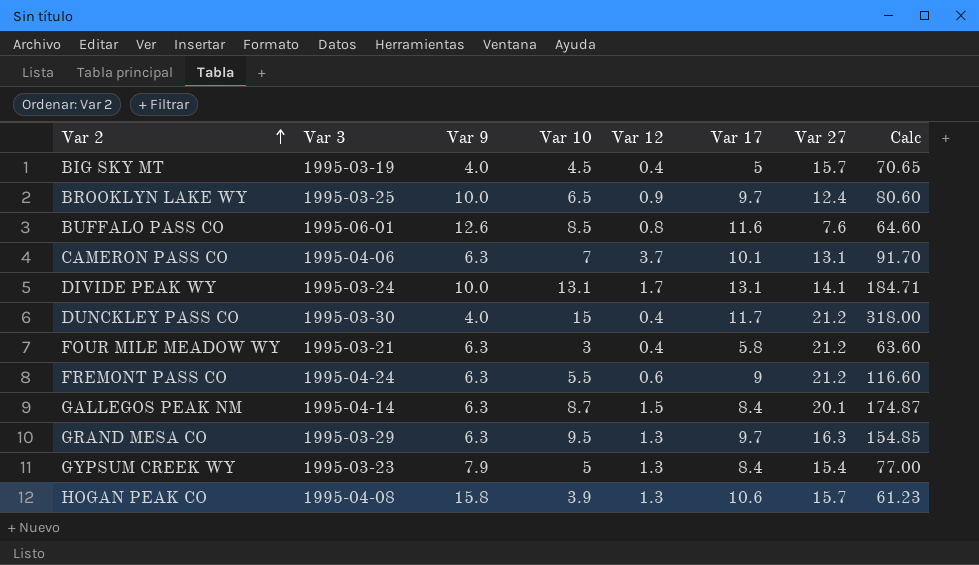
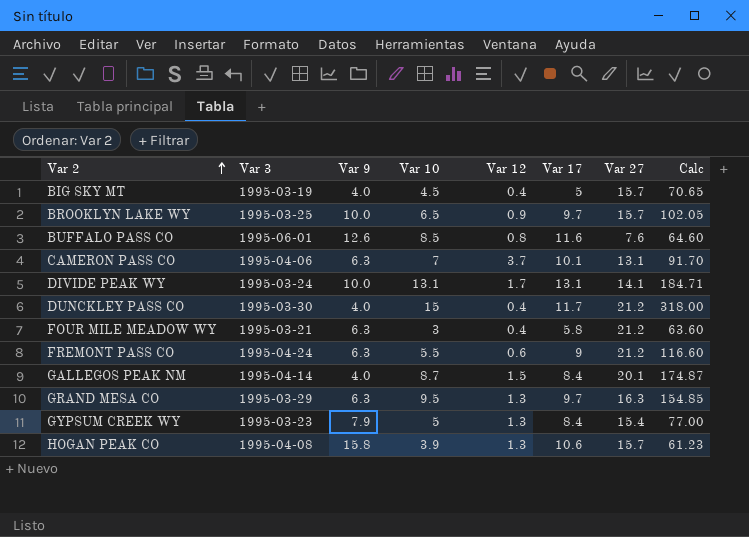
BROOKLYN LAKE WY | Var 27: 12.4 -> 15.7
BROOKLYN LAKE WY | Calc: 80.60 -> 102.05
GALLEGOS PEAK NM | Var 9: 6.3 -> 4.0

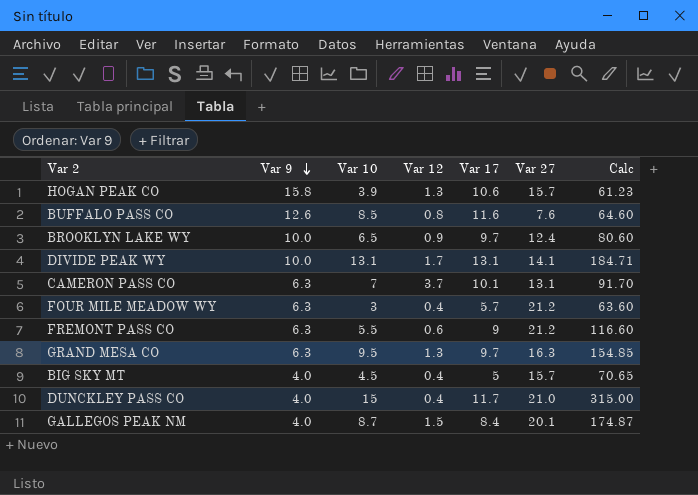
row order: Var 2 ascending -> Var 9 descending
column Var 3 | position: 2 -> none
row GYPSUM CREEK WY: 1995-03-23 | 7.9 | 5 | 1.3 | 8.4 | 15.4 | 77.00 -> none
BROOKLYN LAKE WY | Var 27: 15.7 -> 12.4
BROOKLYN LAKE WY | Calc: 102.05 -> 80.60
FOUR MILE MEADOW WY | Var 17: 5.8 -> 5.7
DUNCKLEY PASS CO | Var 27: 21.2 -> 21.0
DUNCKLEY PASS CO | Calc: 318.00 -> 315.00

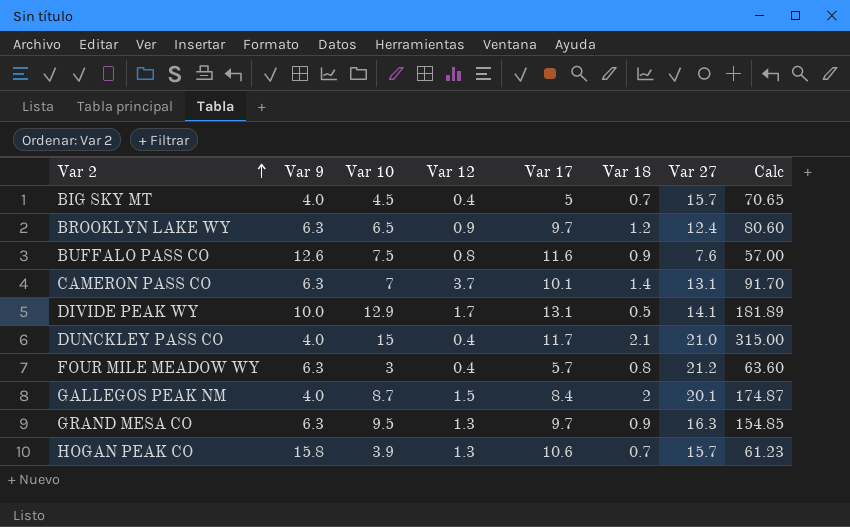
row order: Var 9 descending -> Var 2 ascending
column Var 18 | position: none -> 6
row FREMONT PASS CO: 6.3 | 5.5 | 0.6 | 9 | 21.2 | 116.60 -> none
BROOKLYN LAKE WY | Var 9: 10.0 -> 6.3
BUFFALO PASS CO | Var 10: 8.5 -> 7.5
BUFFALO PASS CO | Calc: 64.60 -> 57.00
DIVIDE PEAK WY | Var 10: 13.1 -> 12.9
DIVIDE PEAK WY | Calc: 184.71 -> 181.89

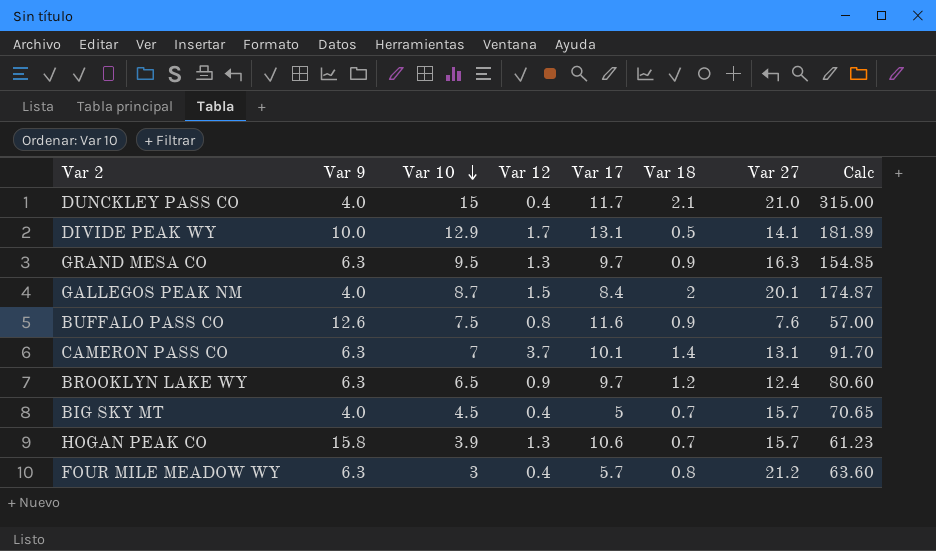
row order: Var 2 ascending -> Var 10 descending

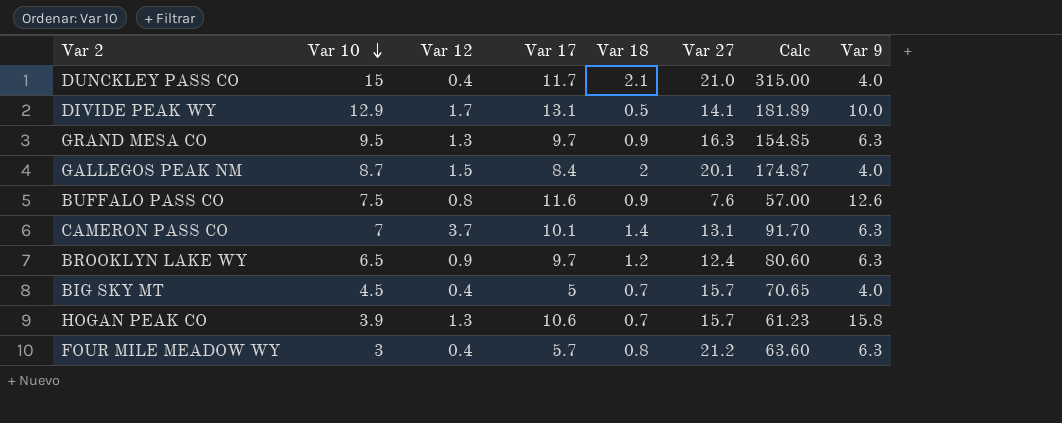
column Var 9 | position: 2 -> 8

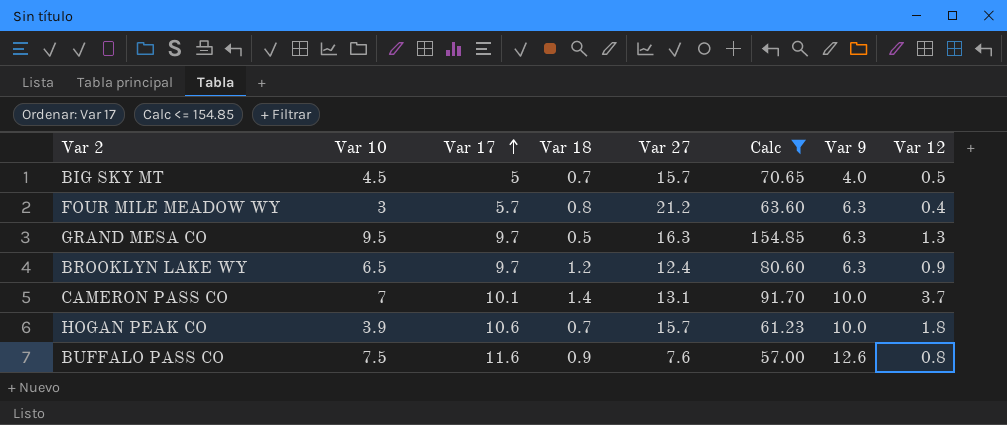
filter: none -> Calc <= 154.85
row order: Var 10 descending -> Var 17 ascending
column Var 12 | position: 3 -> 8
BIG SKY MT | Var 12: 0.4 -> 0.5
GRAND MESA CO | Var 18: 0.9 -> 0.5
CAMERON PASS CO | Var 9: 6.3 -> 10.0
HOGAN PEAK CO | Var 9: 15.8 -> 10.0
HOGAN PEAK CO | Var 12: 1.3 -> 1.8

